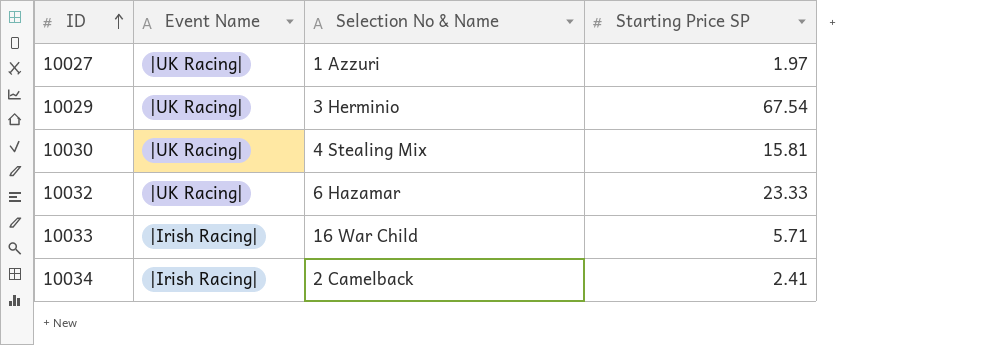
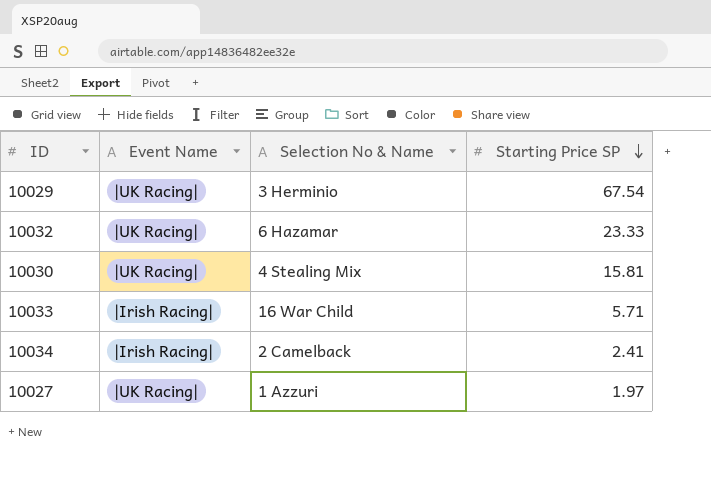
row order: ID ascending -> Starting Price SP descending

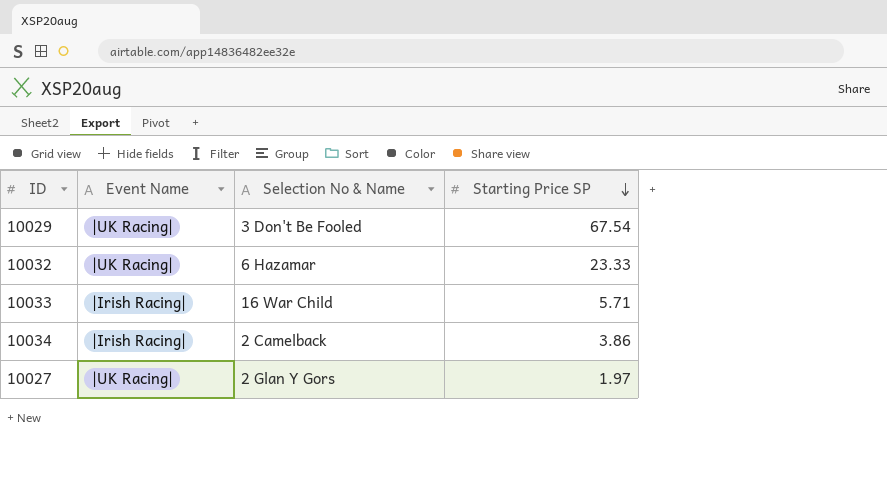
row 10030: |UK Racing| | 4 Stealing Mix | 15.81 -> none
10029 | Selection No & Name: 3 Herminio -> 3 Don't Be Fooled
10034 | Starting Price SP: 2.41 -> 3.86
10027 | Selection No & Name: 1 Azzuri -> 2 Glan Y Gors

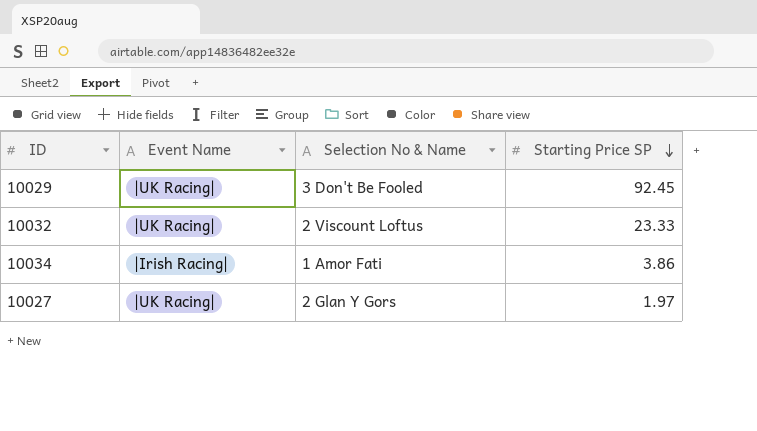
row 10033: |Irish Racing| | 16 War Child | 5.71 -> none
10029 | Starting Price SP: 67.54 -> 92.45
10032 | Selection No & Name: 6 Hazamar -> 2 Viscount Loftus
10034 | Selection No & Name: 2 Camelback -> 1 Amor Fati

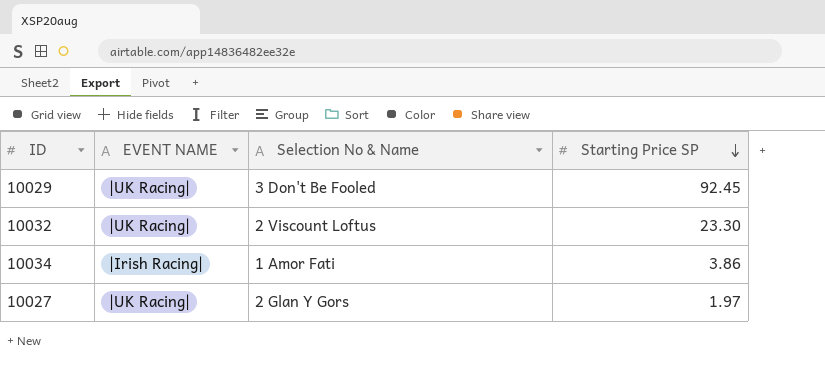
column name: Event Name -> EVENT NAME
10032 | Starting Price SP: 23.33 -> 23.30

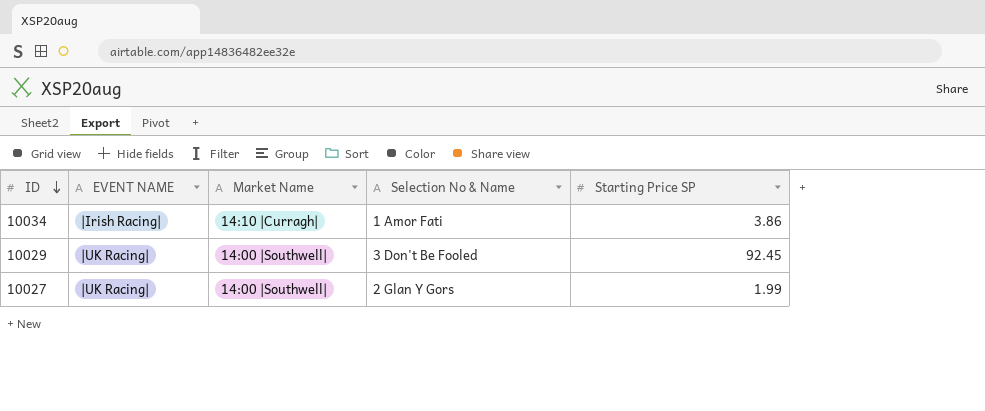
row order: Starting Price SP descending -> ID descending
column Market Name | position: none -> 3
row 10032: |UK Racing| | 2 Viscount Loftus | 23.30 -> none
10027 | Starting Price SP: 1.97 -> 1.99

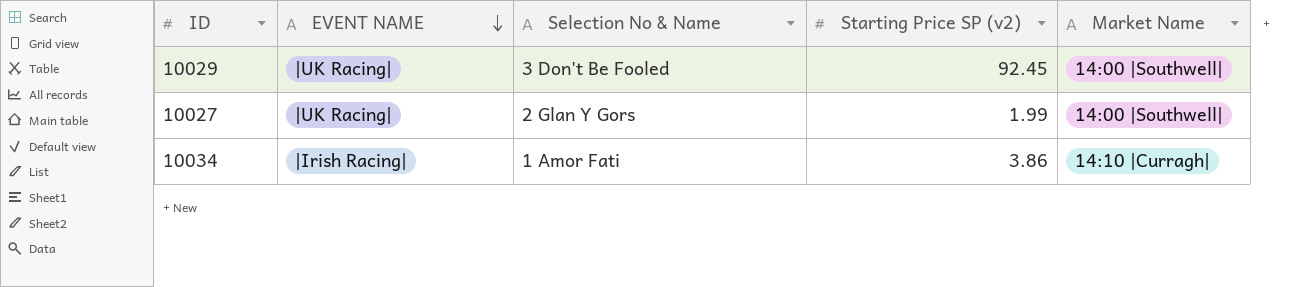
row order: ID descending -> EVENT NAME descending
column name: Starting Price SP -> Starting Price SP (v2)
column Market Name | position: 3 -> 5

